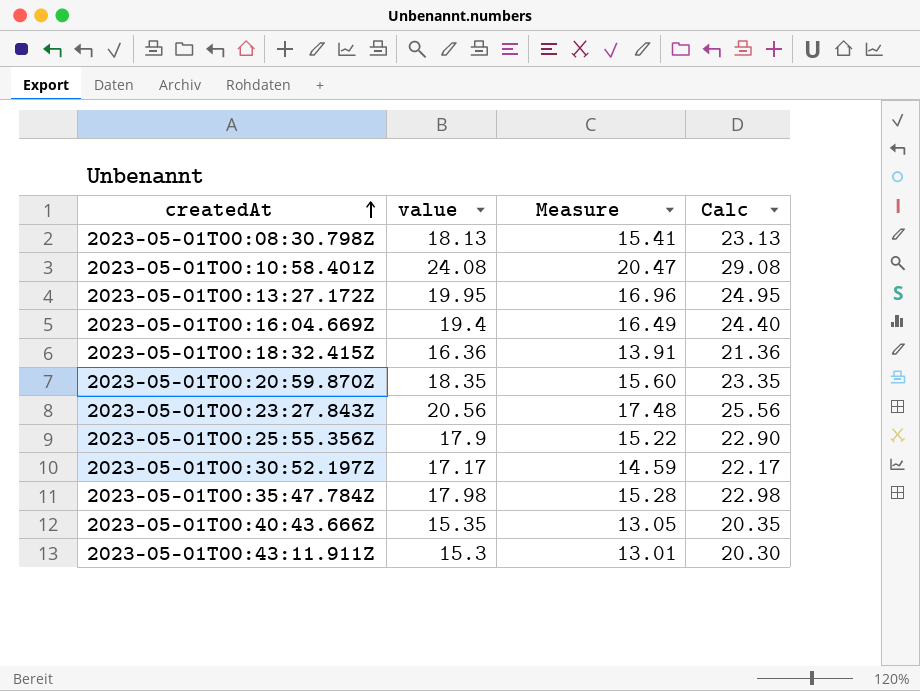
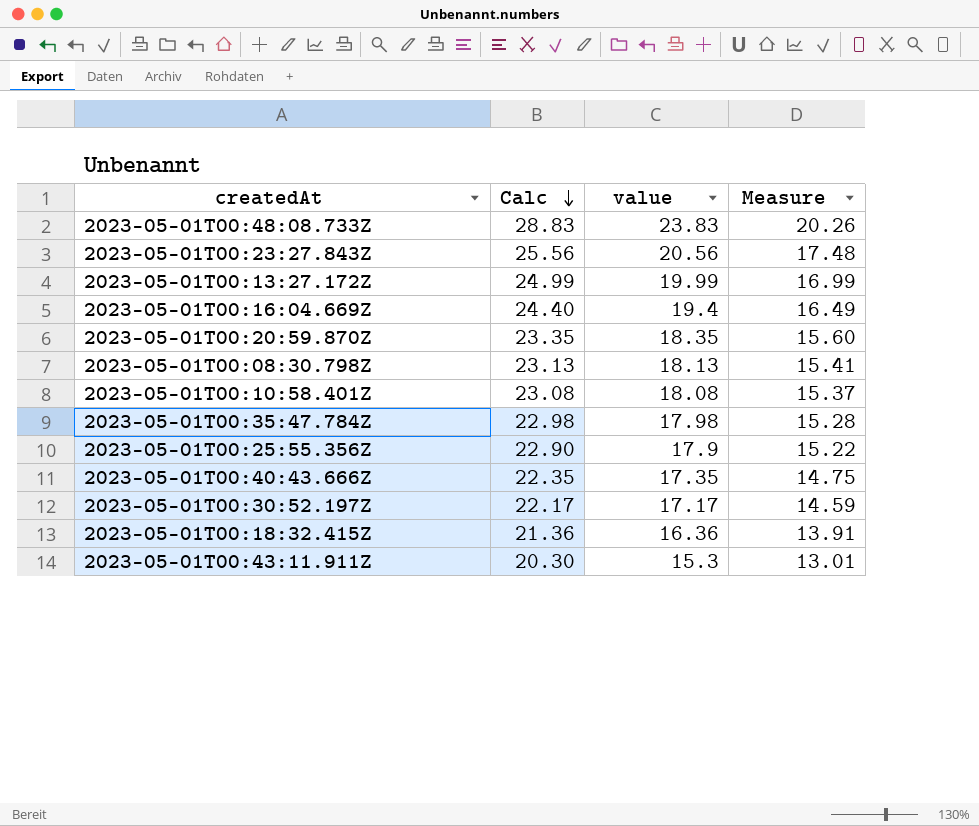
row order: createdAt ascending -> Calc descending
column Calc | position: 4 -> 2
row 2023-05-01T00:48:08.733Z: none -> 28.83 | 23.83 | 20.26
2023-05-01T00:13:27.172Z | Calc: 24.95 -> 24.99
2023-05-01T00:13:27.172Z | value: 19.95 -> 19.99
2023-05-01T00:13:27.172Z | Measure: 16.96 -> 16.99
2023-05-01T00:10:58.401Z | Calc: 29.08 -> 23.08
2023-05-01T00:10:58.401Z | value: 24.08 -> 18.08
2023-05-01T00:10:58.401Z | Measure: 20.47 -> 15.37
2023-05-01T00:40:43.666Z | Calc: 20.35 -> 22.35
2023-05-01T00:40:43.666Z | value: 15.35 -> 17.35
2023-05-01T00:40:43.666Z | Measure: 13.05 -> 14.75

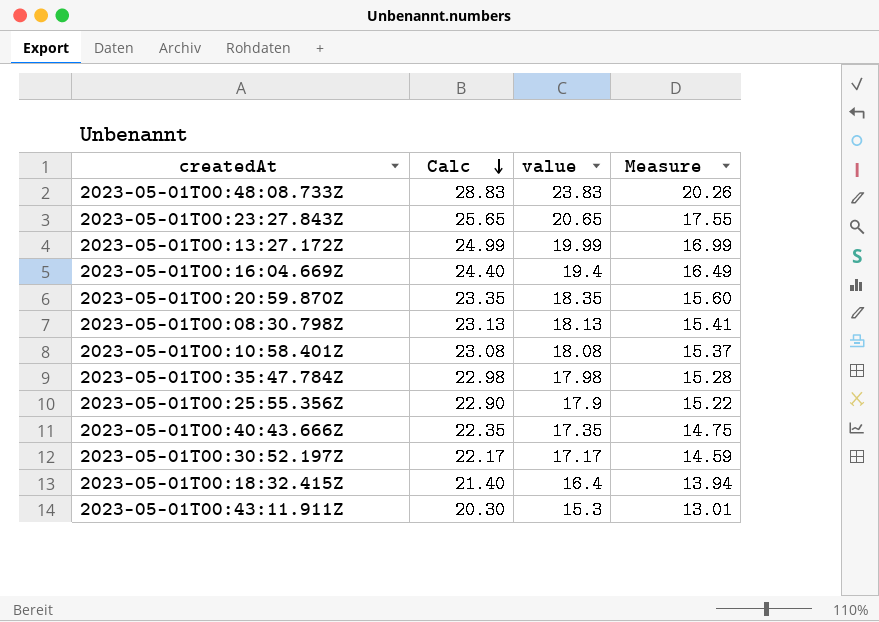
2023-05-01T00:23:27.843Z | Calc: 25.56 -> 25.65
2023-05-01T00:23:27.843Z | value: 20.56 -> 20.65
2023-05-01T00:23:27.843Z | Measure: 17.48 -> 17.55
2023-05-01T00:18:32.415Z | Calc: 21.36 -> 21.40
2023-05-01T00:18:32.415Z | value: 16.36 -> 16.4
2023-05-01T00:18:32.415Z | Measure: 13.91 -> 13.94

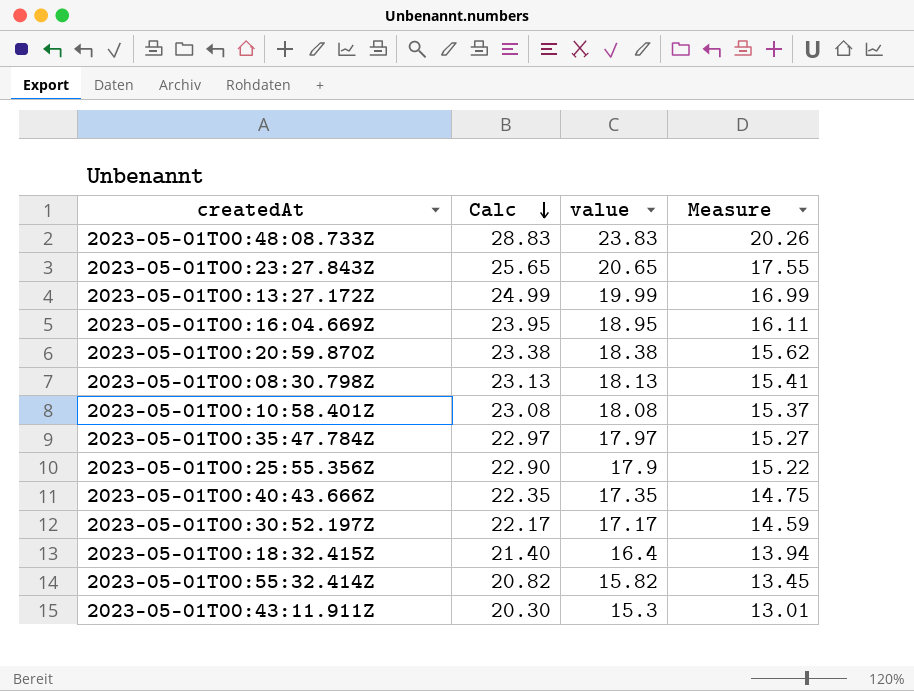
2023-05-01T00:16:04.669Z | Calc: 24.40 -> 23.95
2023-05-01T00:16:04.669Z | value: 19.4 -> 18.95
2023-05-01T00:16:04.669Z | Measure: 16.49 -> 16.11
2023-05-01T00:20:59.870Z | Calc: 23.35 -> 23.38
2023-05-01T00:20:59.870Z | value: 18.35 -> 18.38
2023-05-01T00:20:59.870Z | Measure: 15.60 -> 15.62
2023-05-01T00:35:47.784Z | Calc: 22.98 -> 22.97
2023-05-01T00:35:47.784Z | value: 17.98 -> 17.97
2023-05-01T00:35:47.784Z | Measure: 15.28 -> 15.27
row 2023-05-01T00:55:32.414Z: none -> 20.82 | 15.82 | 13.45

